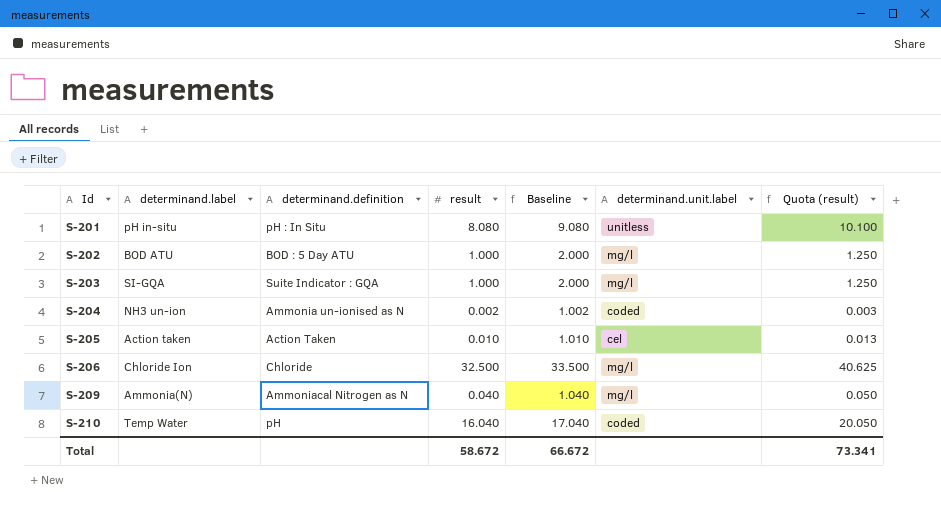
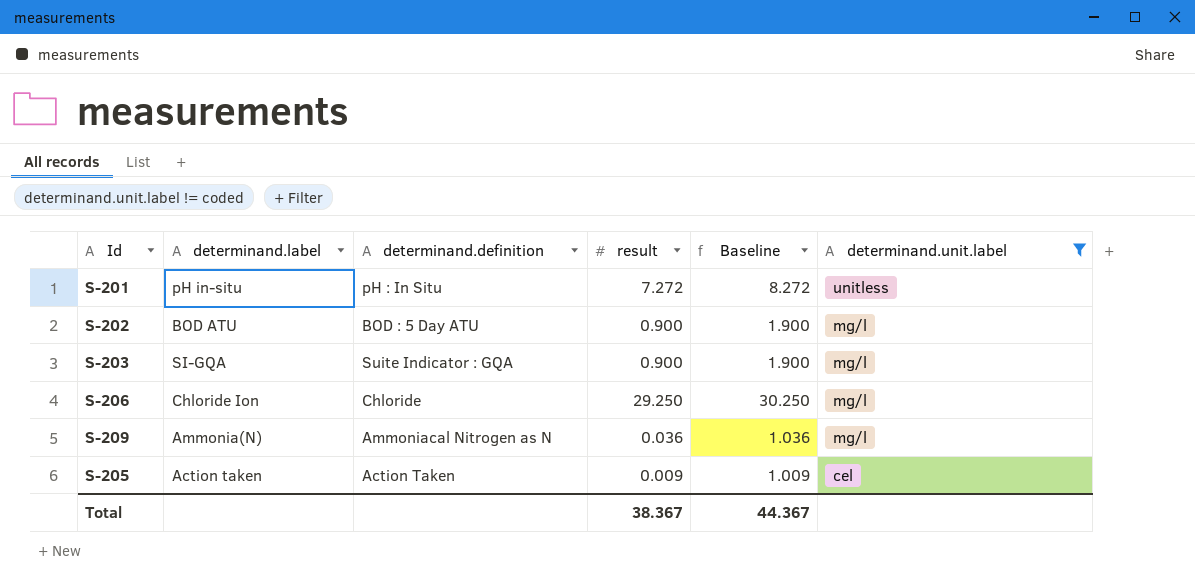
filter: none -> determinand.unit.label != coded
row order: Id ascending -> determinand.unit.label descending
column Quota (result) | formula: [result] * 1.25 -> none
S-201 | result: 8.080 -> 7.272
S-201 | Baseline: 9.080 -> 8.272
S-202 | result: 1.000 -> 0.900
S-202 | Baseline: 2.000 -> 1.900
S-203 | result: 1.000 -> 0.900
S-203 | Baseline: 2.000 -> 1.900
S-206 | result: 32.500 -> 29.250
S-206 | Baseline: 33.500 -> 30.250
S-209 | result: 0.040 -> 0.036
S-209 | Baseline: 1.040 -> 1.036
S-205 | result: 0.010 -> 0.009
S-205 | Baseline: 1.010 -> 1.009
Total | result: 58.672 -> 38.367
Total | Baseline: 66.672 -> 44.367

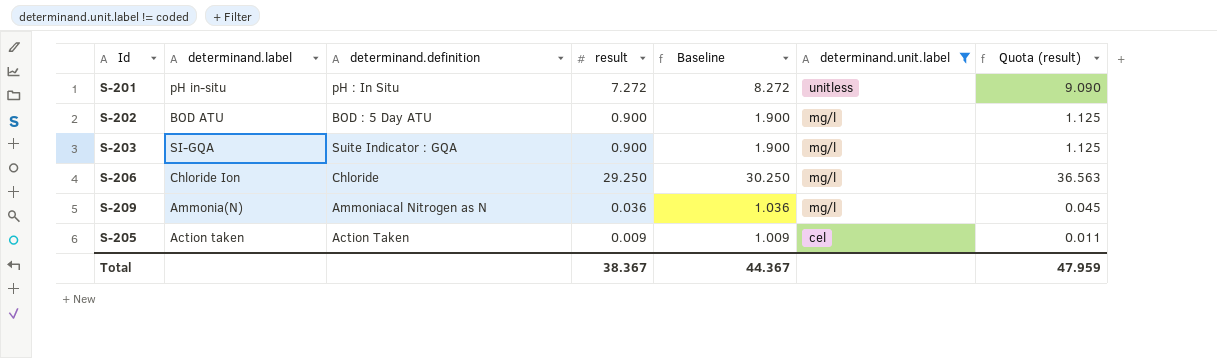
column Quota (result) | formula: none -> [result] * 1.25

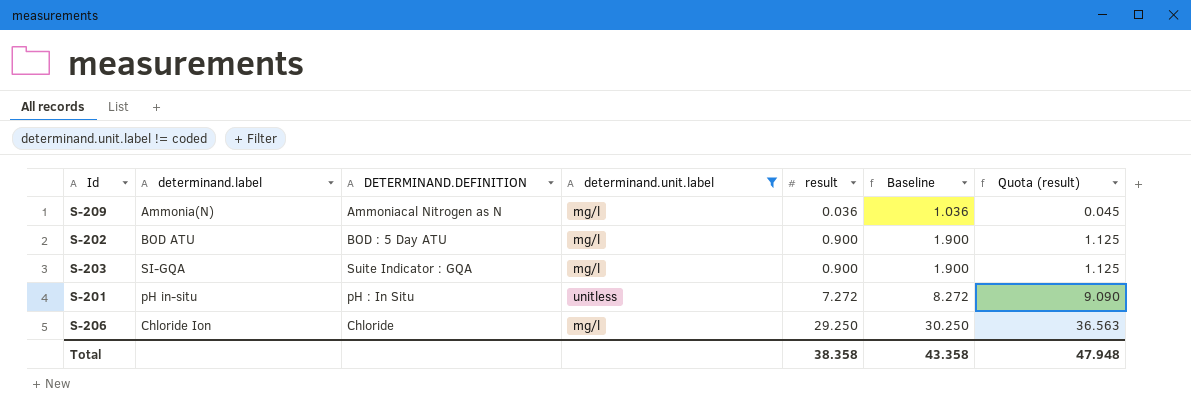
row order: determinand.unit.label descending -> result ascending
column name: determinand.definition -> DETERMINAND.DEFINITION
column determinand.unit.label | position: 6 -> 4
row S-205: Action taken | Action Taken | 0.009 | 1.009 | cel | 0.011 -> none
Total | result: 38.367 -> 38.358
Total | Baseline: 44.367 -> 43.358
Total | Quota (result): 47.959 -> 47.948

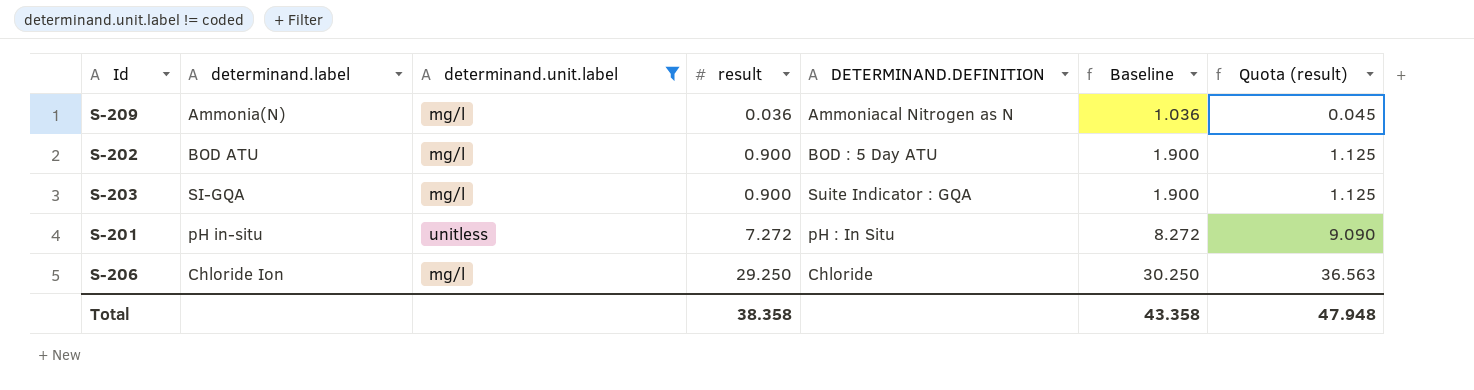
column DETERMINAND.DEFINITION | position: 3 -> 5

